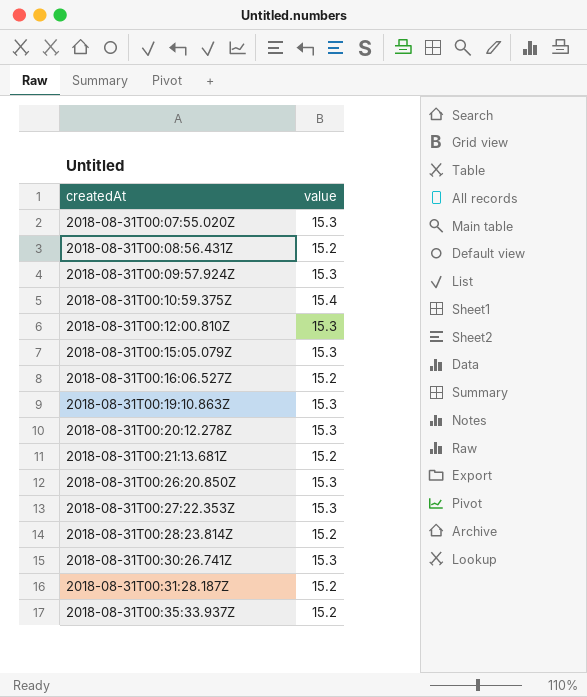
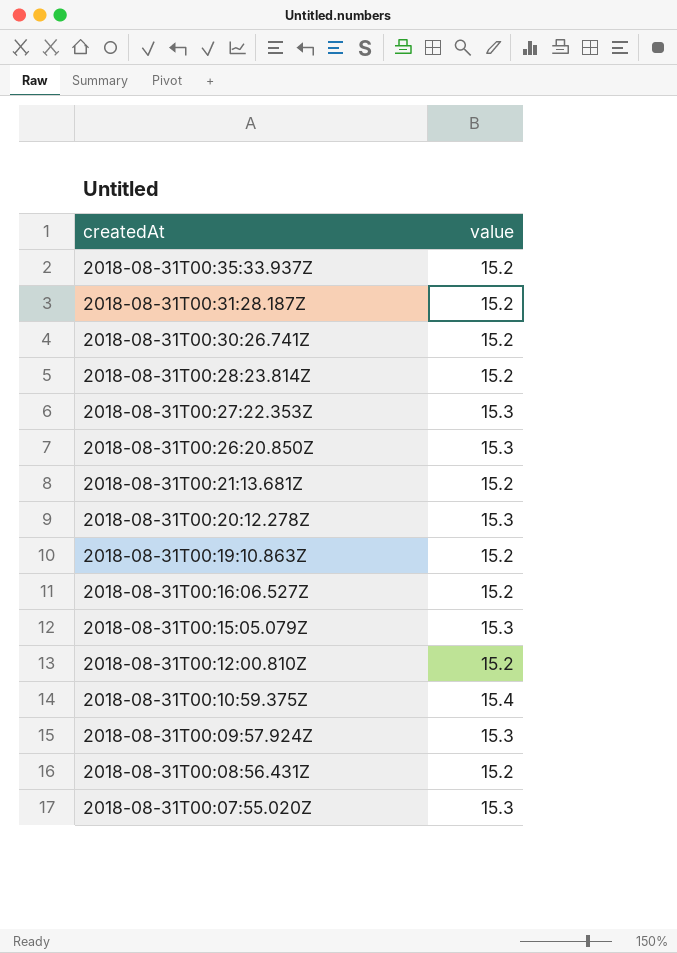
row order: createdAt ascending -> createdAt descending
2018-08-31T00:30:26.741Z | value: 15.3 -> 15.2
2018-08-31T00:19:10.863Z | value: 15.3 -> 15.2
2018-08-31T00:12:00.810Z | value: 15.3 -> 15.2

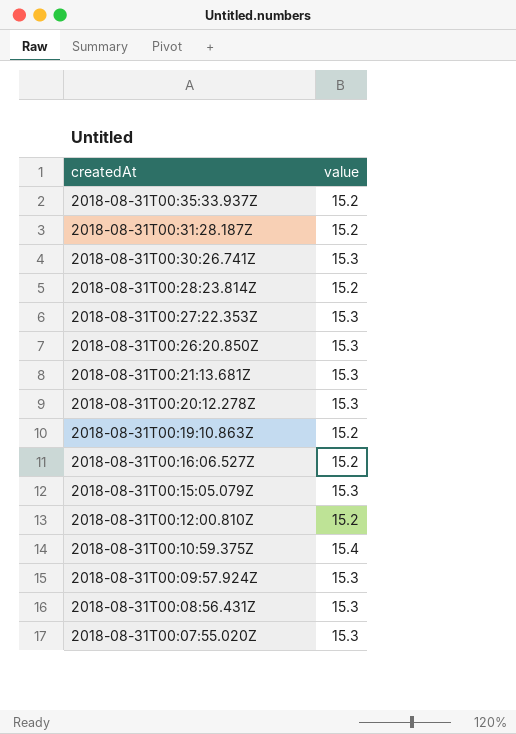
2018-08-31T00:30:26.741Z | value: 15.2 -> 15.3
2018-08-31T00:21:13.681Z | value: 15.2 -> 15.3
2018-08-31T00:08:56.431Z | value: 15.2 -> 15.3

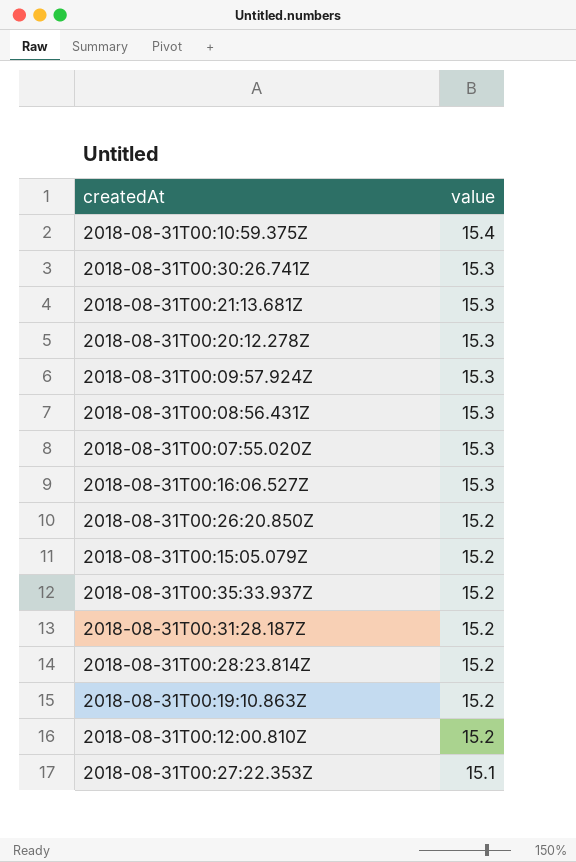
row order: createdAt descending -> value descending
2018-08-31T00:16:06.527Z | value: 15.2 -> 15.3
2018-08-31T00:26:20.850Z | value: 15.3 -> 15.2
2018-08-31T00:15:05.079Z | value: 15.3 -> 15.2
2018-08-31T00:27:22.353Z | value: 15.3 -> 15.1

